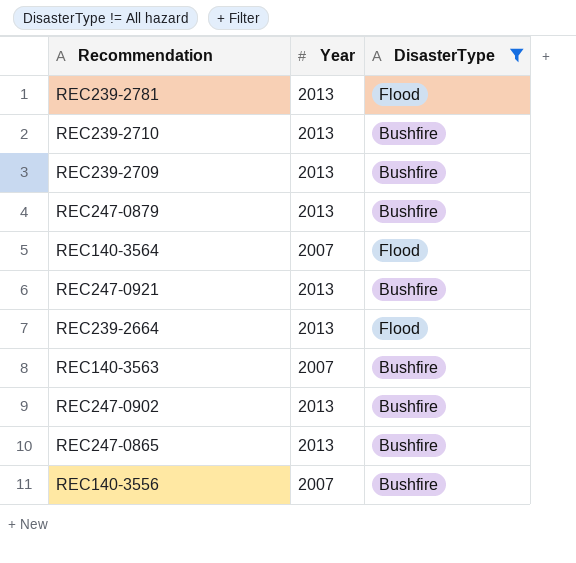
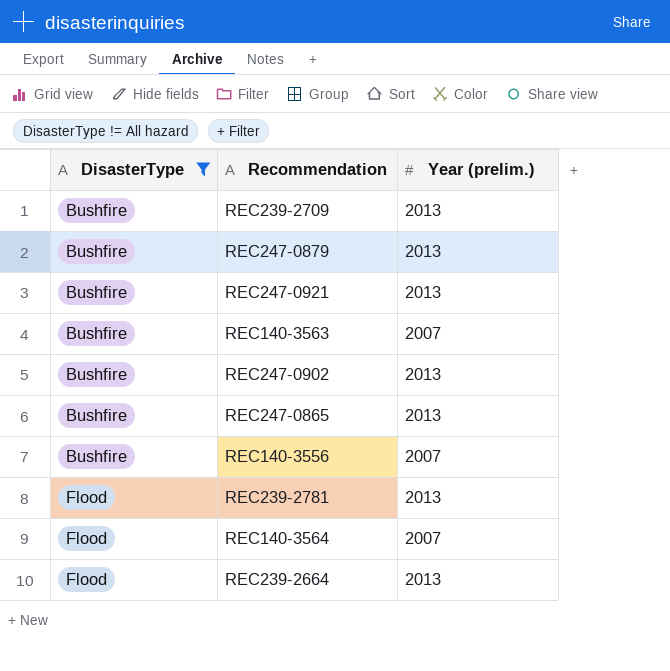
row order: none -> DisasterType ascending
column DisasterType | position: 3 -> 1
column name: Year -> Year (prelim.)
row REC239-2710: 2013 | Bushfire -> none

